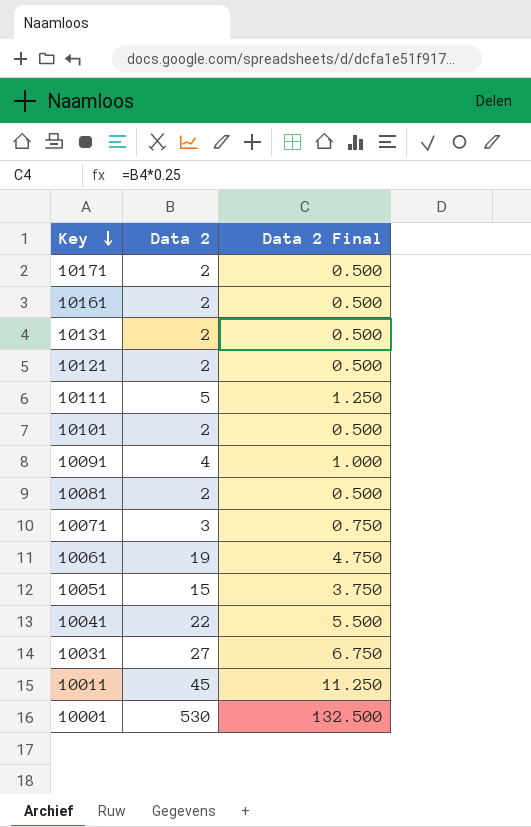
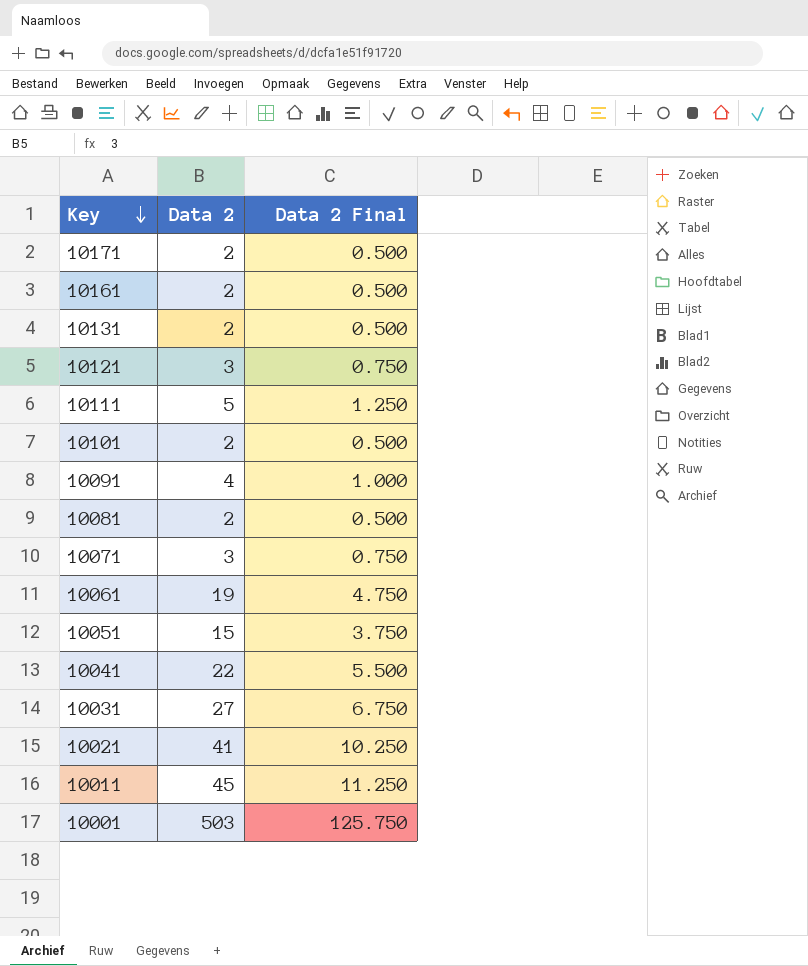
10121 | Data 2: 2 -> 3
10121 | Data 2 Final: 0.500 -> 0.750
row 10021: none -> 41 | 10.250
10001 | Data 2: 530 -> 503
10001 | Data 2 Final: 132.500 -> 125.750

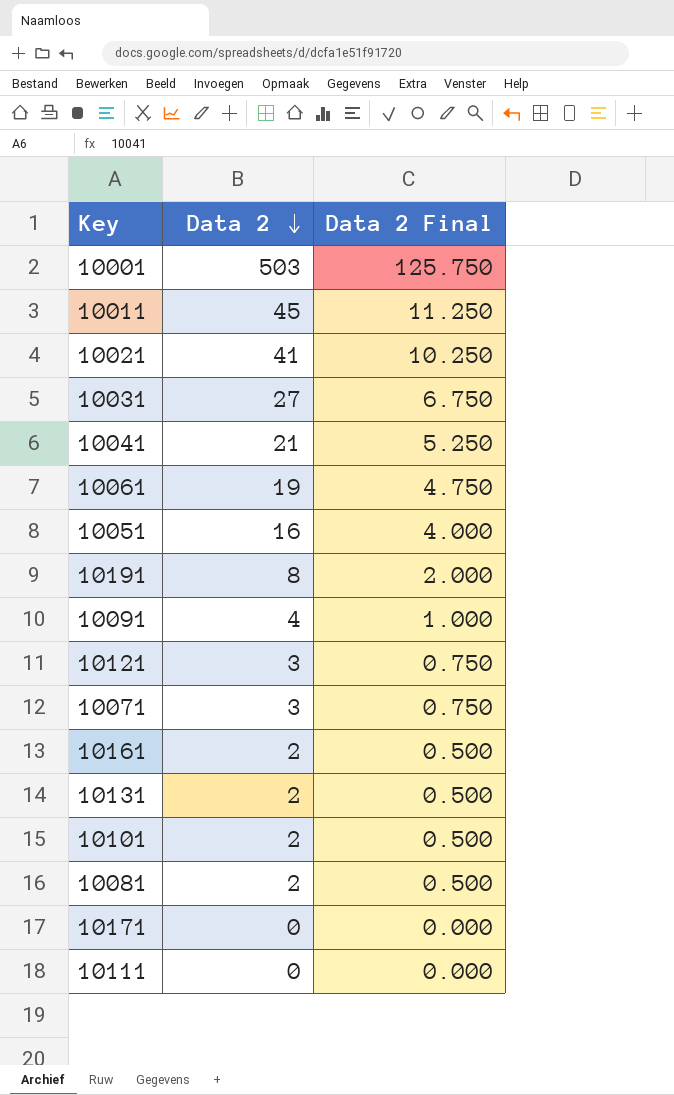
row order: Key descending -> Data 2 descending
10041 | Data 2: 22 -> 21
10041 | Data 2 Final: 5.500 -> 5.250
10051 | Data 2: 15 -> 16
10051 | Data 2 Final: 3.750 -> 4.000
row 10191: none -> 8 | 2.000
10171 | Data 2: 2 -> 0
10171 | Data 2 Final: 0.500 -> 0.000
10111 | Data 2: 5 -> 0
10111 | Data 2 Final: 1.250 -> 0.000

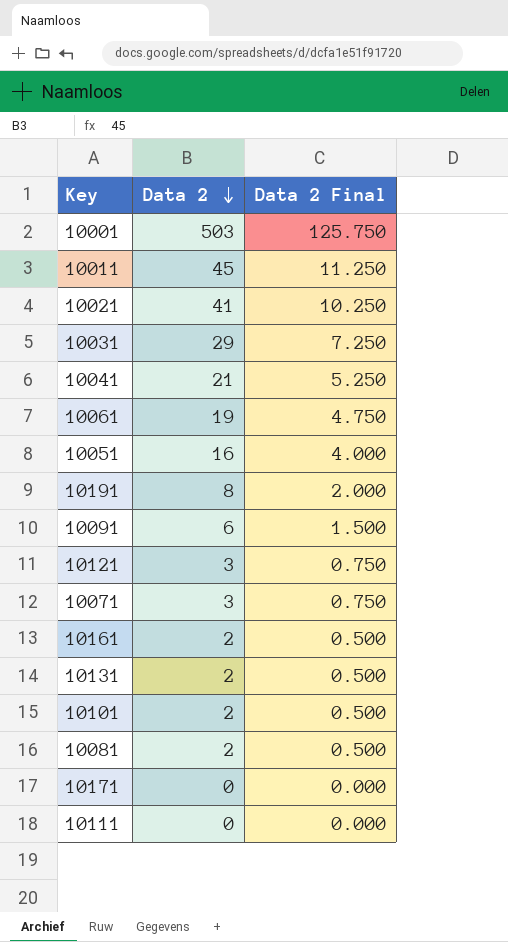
10031 | Data 2: 27 -> 29
10031 | Data 2 Final: 6.750 -> 7.250
10091 | Data 2: 4 -> 6
10091 | Data 2 Final: 1.000 -> 1.500

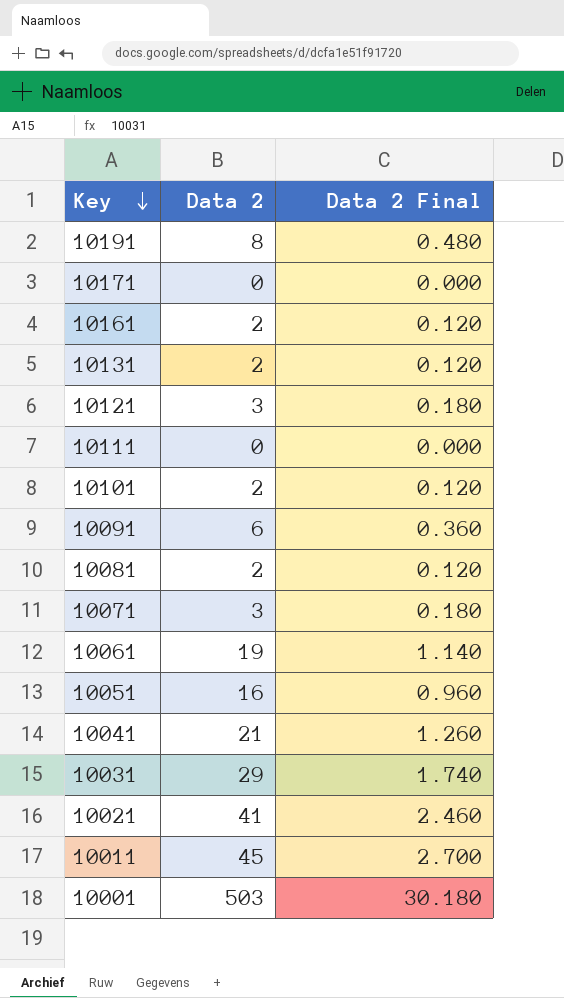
row order: Data 2 descending -> Key descending
column Data 2 Final | formula: [Data 2] * 0.25 -> [Data 2] * 0.06

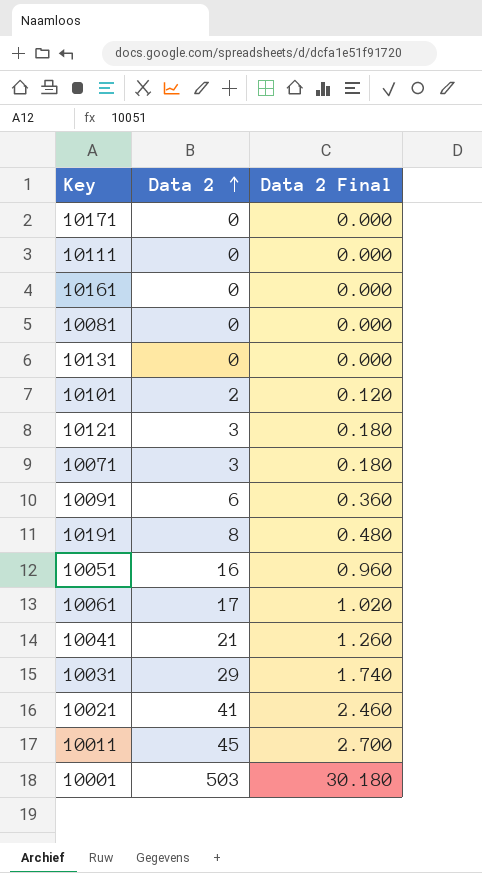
row order: Key descending -> Data 2 ascending
10161 | Data 2: 2 -> 0
10161 | Data 2 Final: 0.120 -> 0.000
10081 | Data 2: 2 -> 0
10081 | Data 2 Final: 0.120 -> 0.000
10131 | Data 2: 2 -> 0
10131 | Data 2 Final: 0.120 -> 0.000
10061 | Data 2: 19 -> 17
10061 | Data 2 Final: 1.140 -> 1.020

